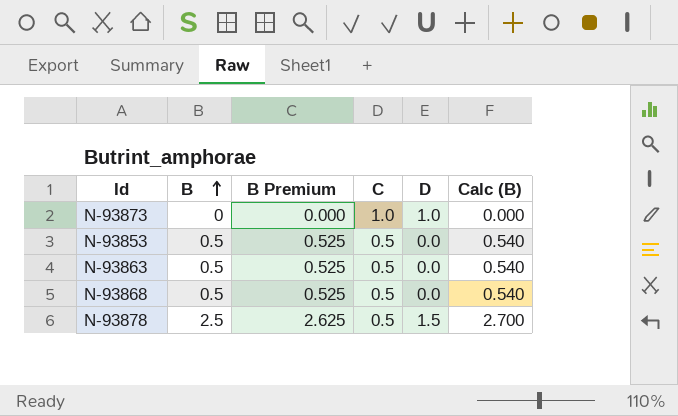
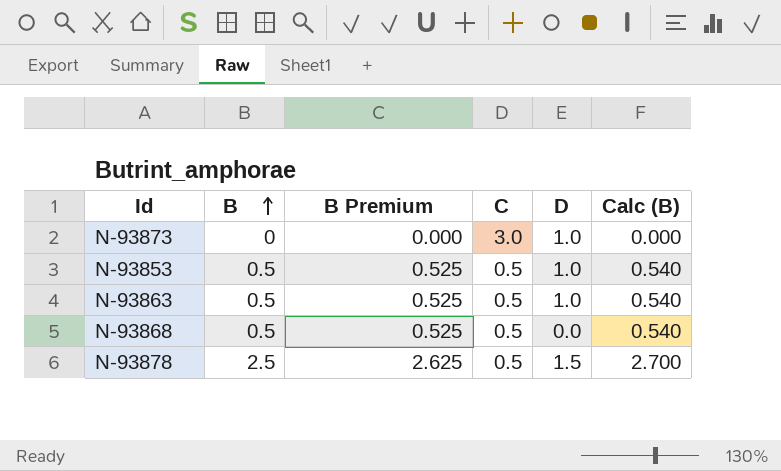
N-93873 | C: 1.0 -> 3.0
N-93853 | D: 0.0 -> 1.0
N-93863 | D: 0.0 -> 1.0

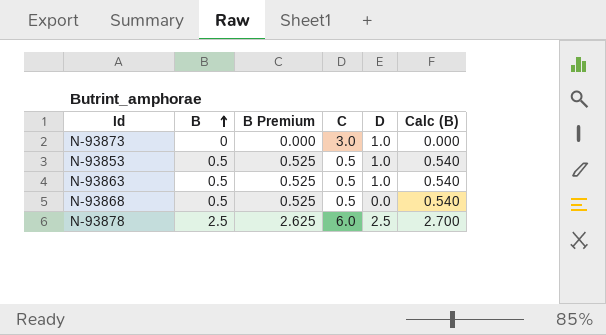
N-93878 | C: 0.5 -> 6.0
N-93878 | D: 1.5 -> 2.5

